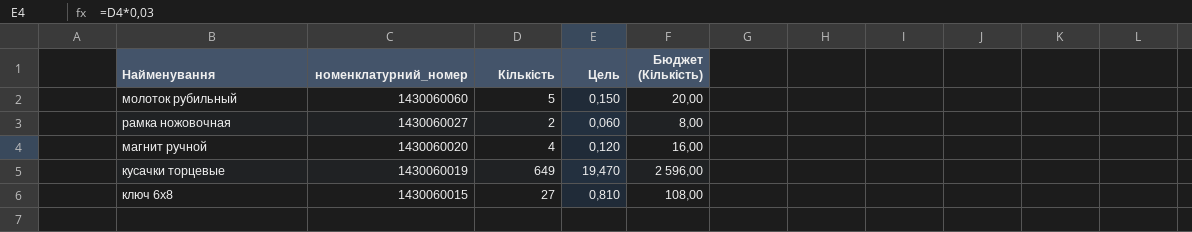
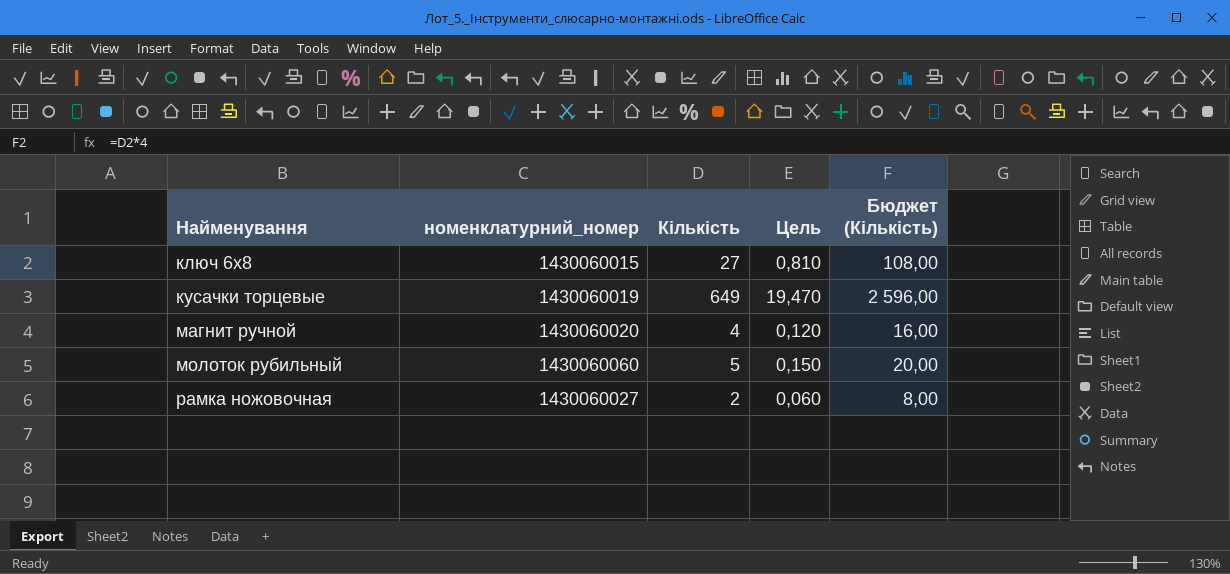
row order: номенклатурний_номер descending -> Найменування ascending

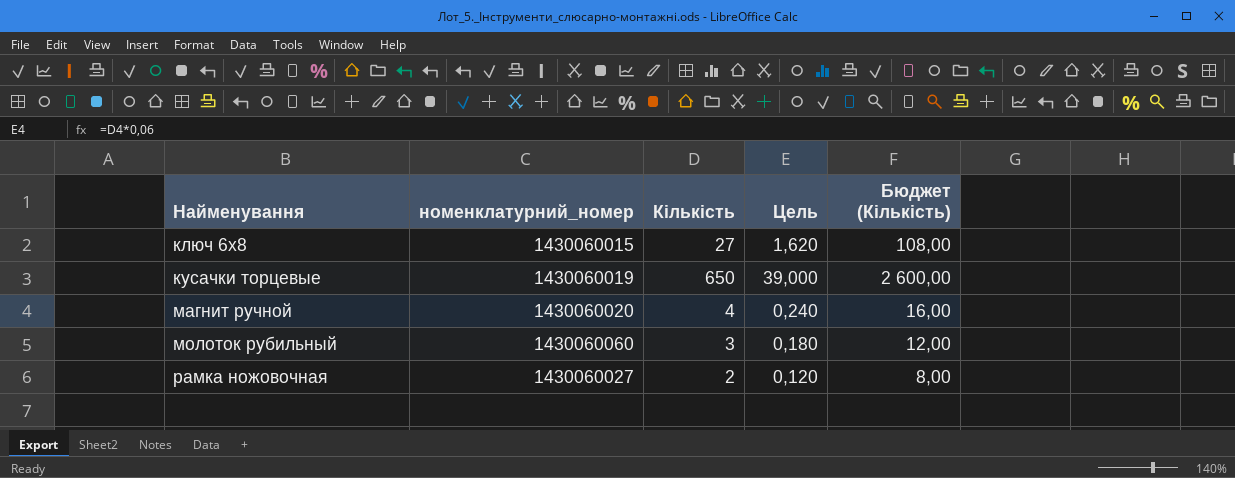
column Цель | formula: [Кількість] * 0,03 -> [Кількість] * 0,06
кусачки торцевые | Кількість: 649 -> 650
кусачки торцевые | Бюджет (Кількість): 2 596,00 -> 2 600,00
молоток рубильный | Кількість: 5 -> 3
молоток рубильный | Бюджет (Кількість): 20,00 -> 12,00

